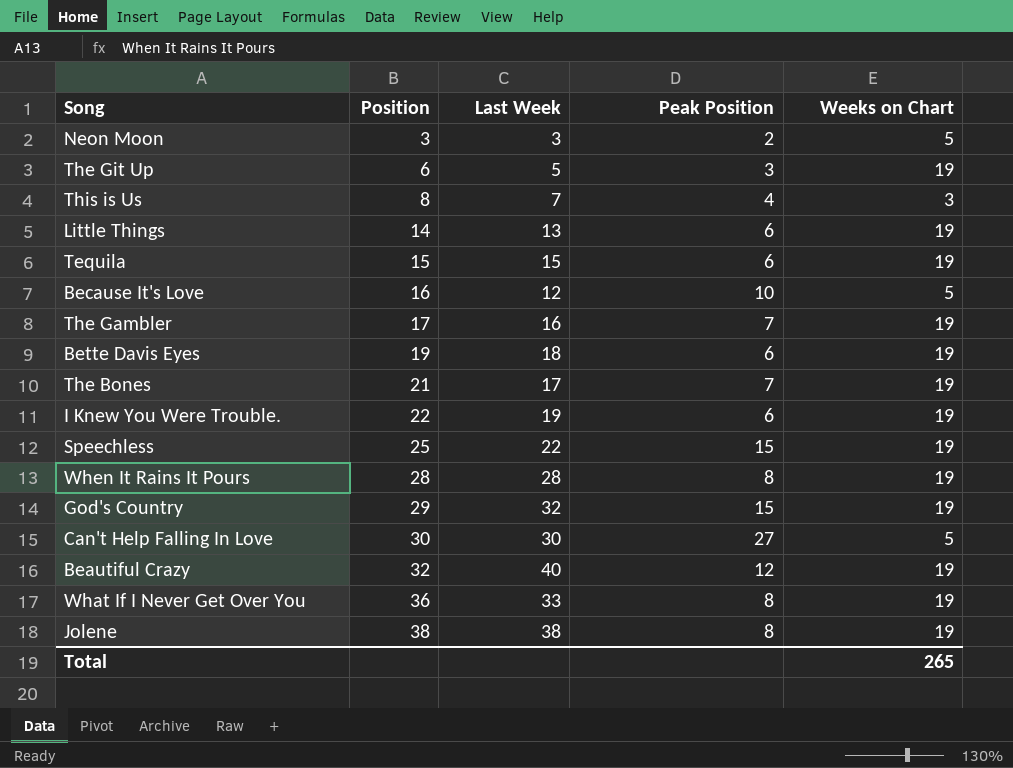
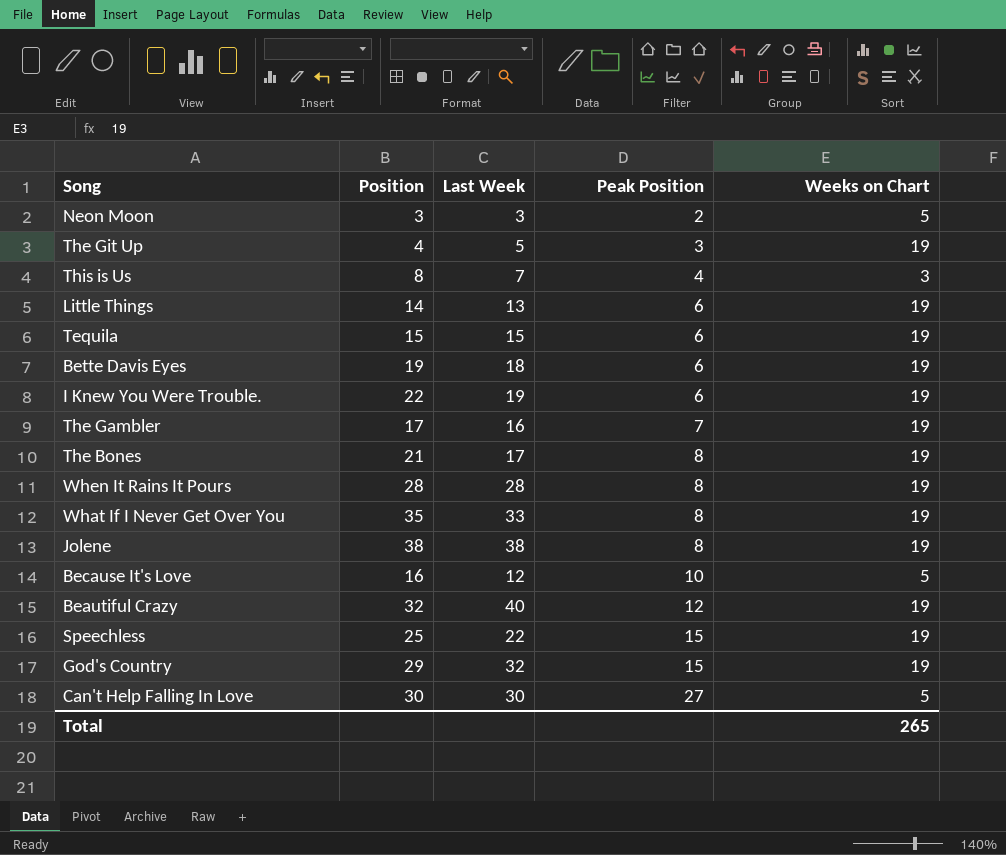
row order: Position ascending -> Peak Position ascending
The Git Up | Position: 6 -> 4
The Bones | Peak Position: 7 -> 8
What If I Never Get Over You | Position: 36 -> 35

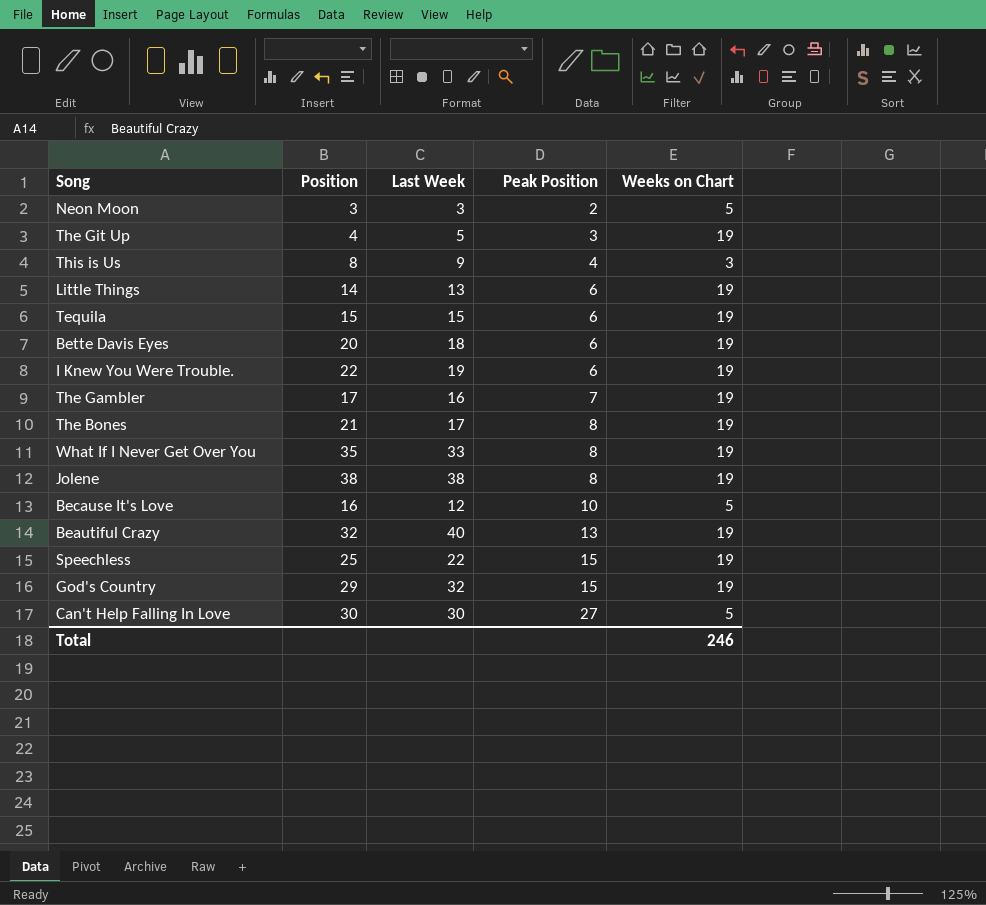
row When It Rains It Pours: 28 | 28 | 8 | 19 -> none
This is Us | Last Week: 7 -> 9
Bette Davis Eyes | Position: 19 -> 20
Beautiful Crazy | Peak Position: 12 -> 13
Total | Weeks on Chart: 265 -> 246

